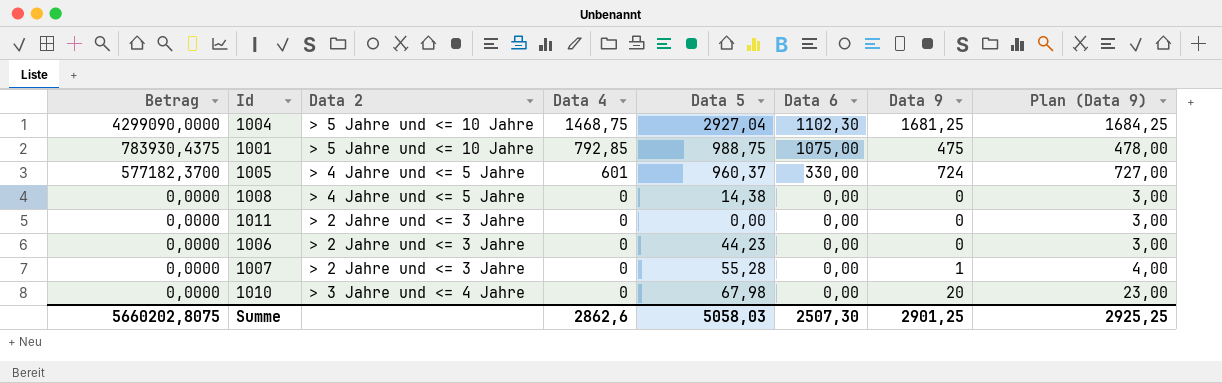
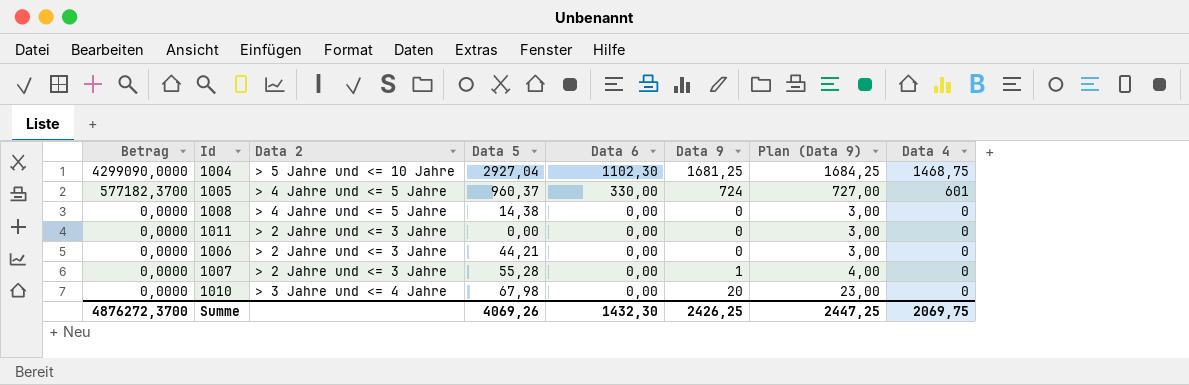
column Data 4 | position: 4 -> 8
row 1001: 783930,4375 | > 5 Jahre und <= 10 Jahre | 792,85 | 988,75 | 1075,00 | 475 | 478,00 -> none
1006 | Data 5: 44,23 -> 44,21
Summe | Betrag: 5660202,8075 -> 4876272,3700
Summe | Data 5: 5058,03 -> 4069,26
Summe | Data 6: 2507,30 -> 1432,30
Summe | Data 9: 2901,25 -> 2426,25
Summe | Plan (Data 9): 2925,25 -> 2447,25
Summe | Data 4: 2862,6 -> 2069,75

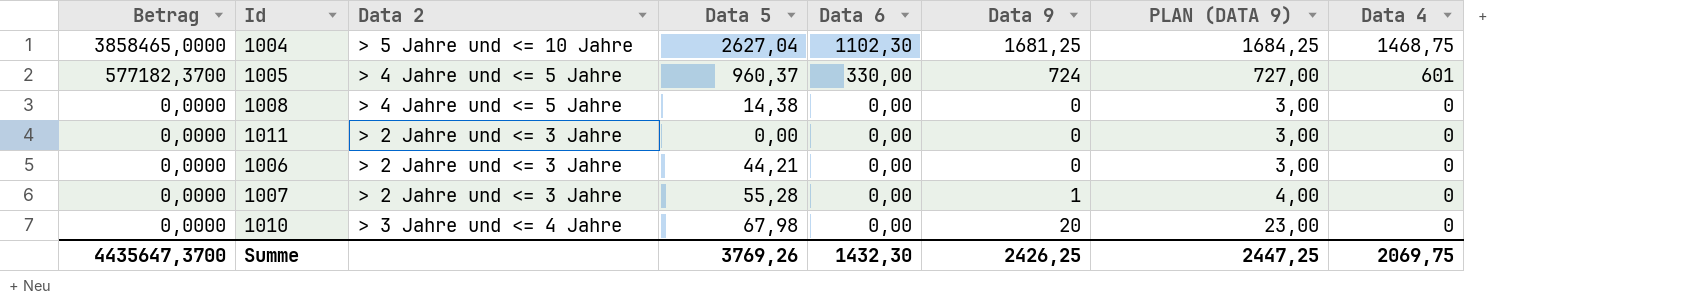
column name: Plan (Data 9) -> PLAN (DATA 9)
1004 | Betrag: 4299090,0000 -> 3858465,0000
1004 | Data 5: 2927,04 -> 2627,04
Summe | Betrag: 4876272,3700 -> 4435647,3700
Summe | Data 5: 4069,26 -> 3769,26

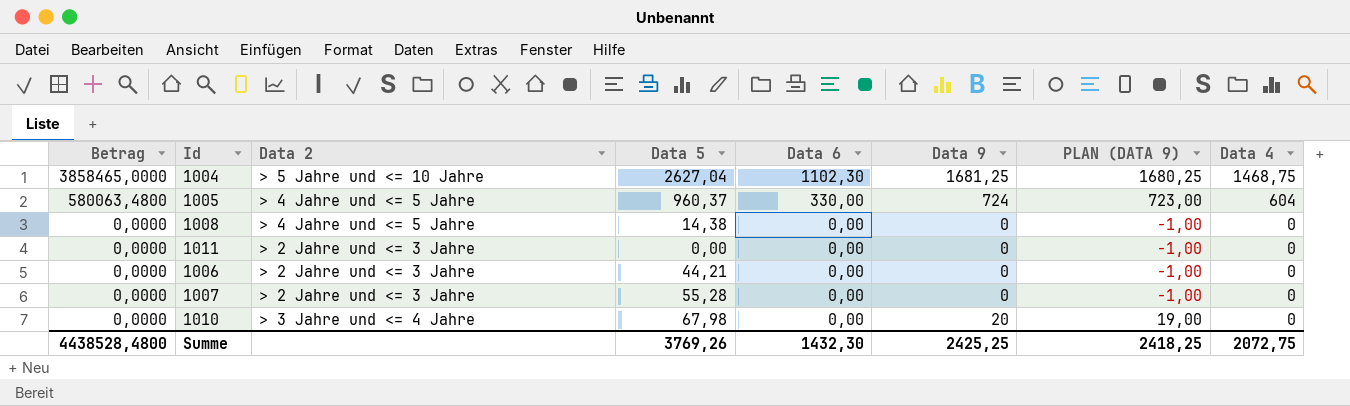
column PLAN (DATA 9) | formula: [Data 9] + 3 -> [Data 9] - 1
1005 | Betrag: 577182,3700 -> 580063,4800
1005 | Data 4: 601 -> 604
1007 | Data 9: 1 -> 0
Summe | Betrag: 4435647,3700 -> 4438528,4800
Summe | Data 9: 2426,25 -> 2425,25
Summe | PLAN (DATA 9): 2447,25 -> 2418,25
Summe | Data 4: 2069,75 -> 2072,75

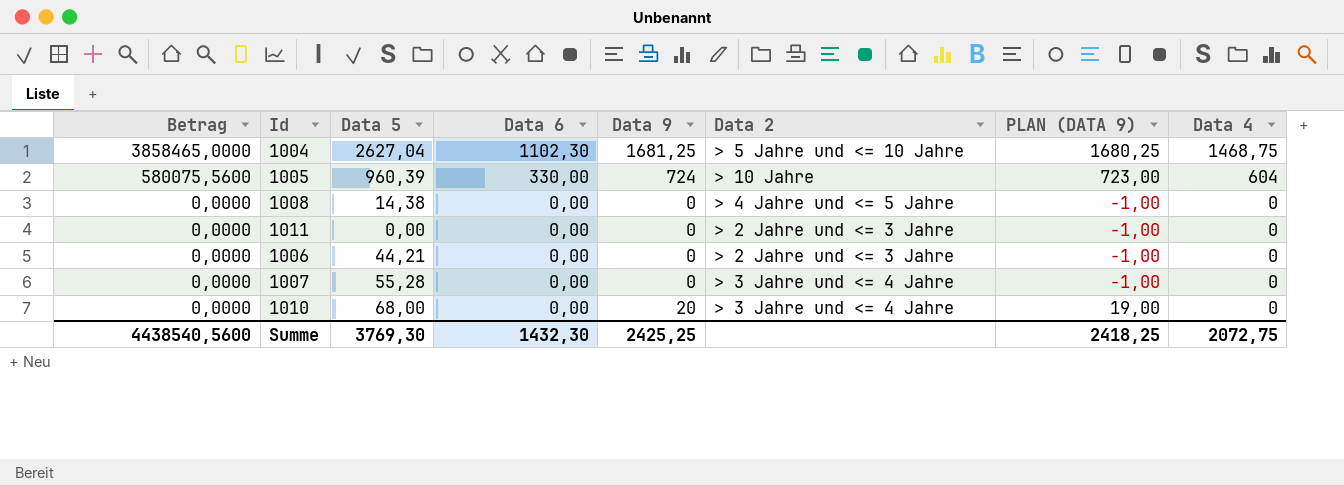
column Data 2 | position: 3 -> 6
1005 | Betrag: 580063,4800 -> 580075,5600
1005 | Data 5: 960,37 -> 960,39
1005 | Data 2: > 4 Jahre und <= 5 Jahre -> > 10 Jahre
1007 | Data 2: > 2 Jahre und <= 3 Jahre -> > 3 Jahre und <= 4 Jahre
1010 | Data 5: 67,98 -> 68,00
Summe | Betrag: 4438528,4800 -> 4438540,5600
Summe | Data 5: 3769,26 -> 3769,30

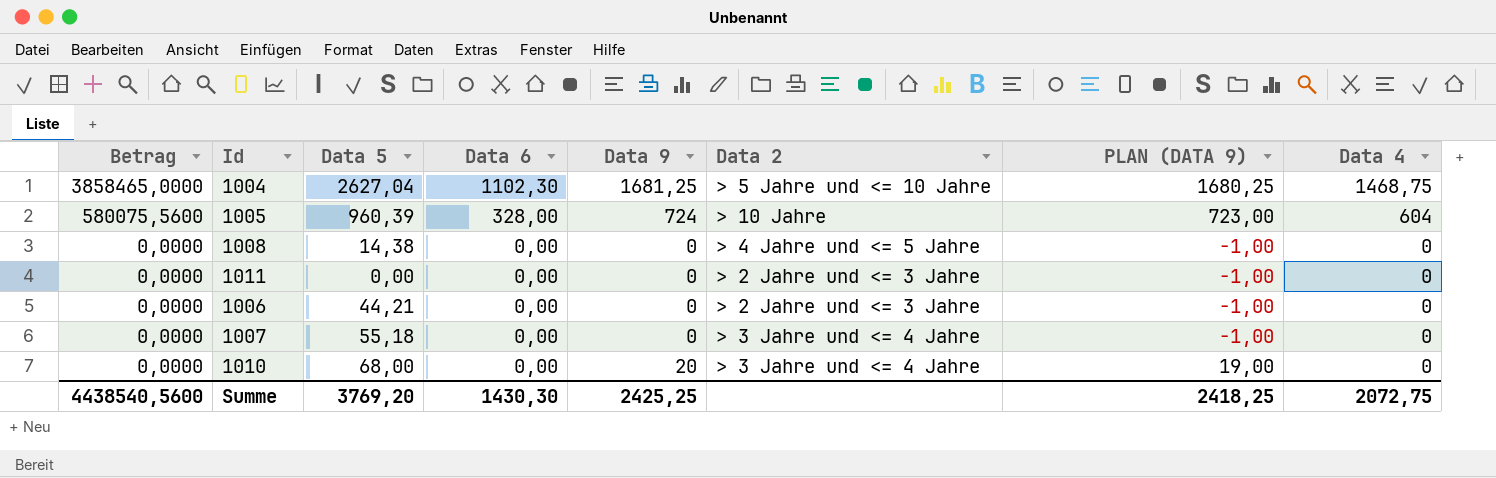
1005 | Data 6: 330,00 -> 328,00
1007 | Data 5: 55,28 -> 55,18
Summe | Data 5: 3769,30 -> 3769,20
Summe | Data 6: 1432,30 -> 1430,30

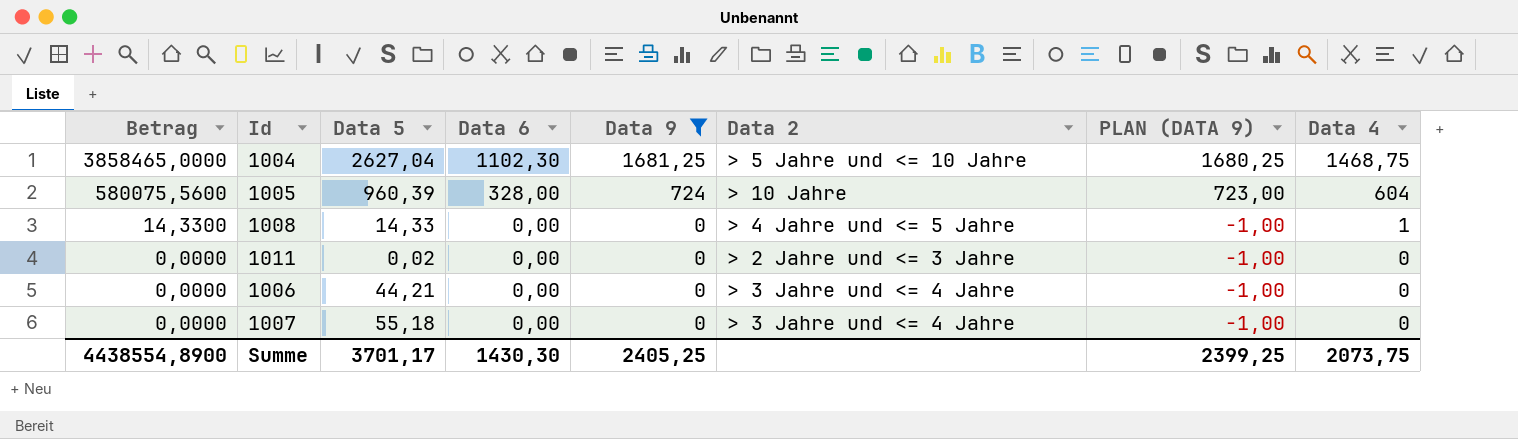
filter: none -> Data 9 != 20
1008 | Betrag: 0,0000 -> 14,3300
1008 | Data 5: 14,38 -> 14,33
1008 | Data 4: 0 -> 1
1011 | Data 5: 0,00 -> 0,02
1006 | Data 2: > 2 Jahre und <= 3 Jahre -> > 3 Jahre und <= 4 Jahre
Summe | Betrag: 4438540,5600 -> 4438554,8900
Summe | Data 5: 3769,20 -> 3701,17
Summe | Data 9: 2425,25 -> 2405,25
Summe | PLAN (DATA 9): 2418,25 -> 2399,25
Summe | Data 4: 2072,75 -> 2073,75

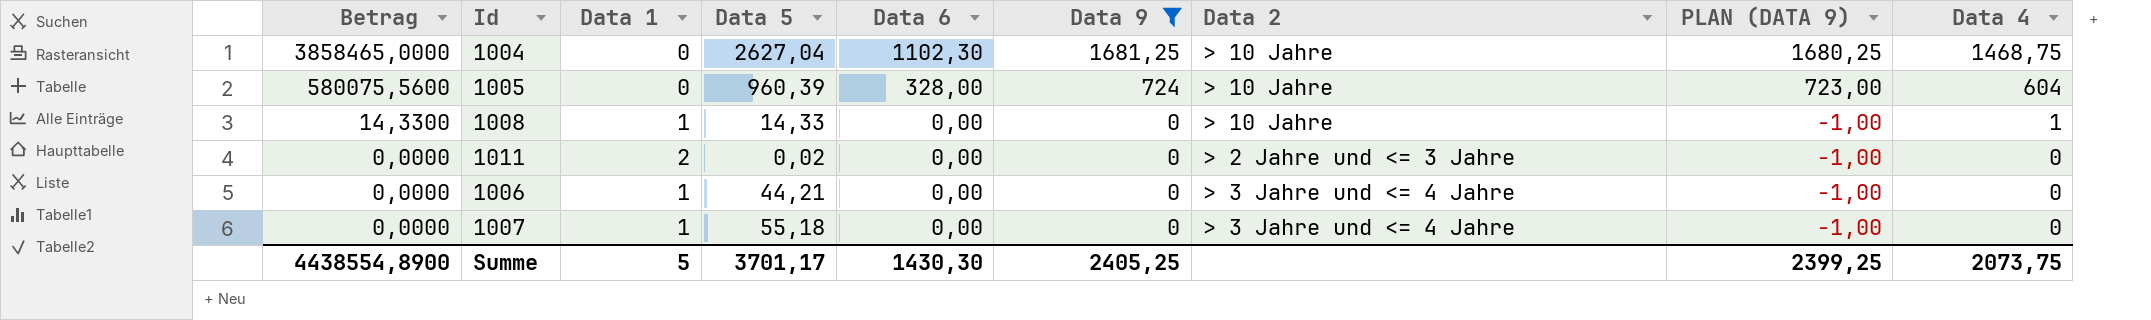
column Data 1 | position: none -> 3
1004 | Data 2: > 5 Jahre und <= 10 Jahre -> > 10 Jahre
1008 | Data 2: > 4 Jahre und <= 5 Jahre -> > 10 Jahre

